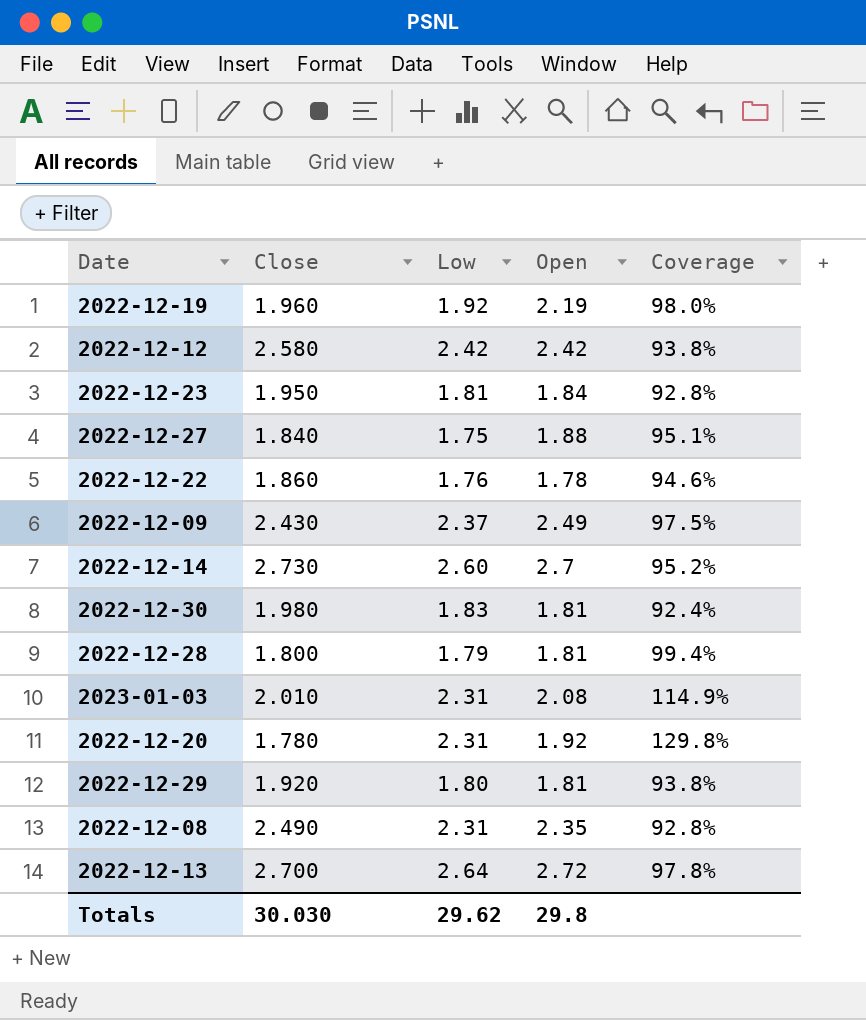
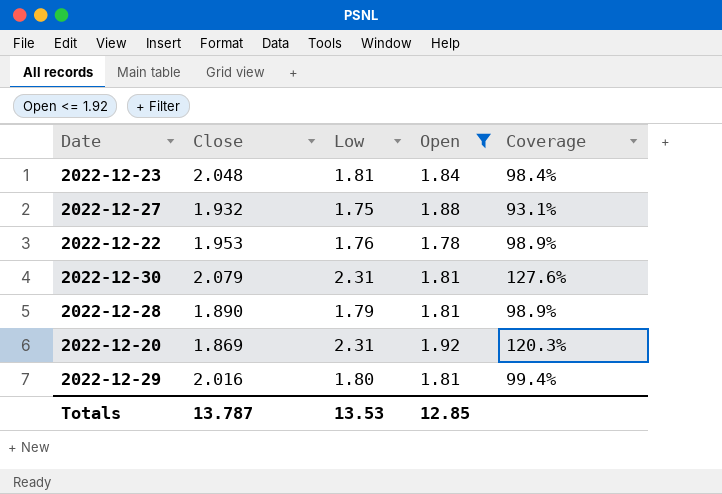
filter: none -> Open <= 1.92
column Coverage | formula: [Low] / [Close] -> [Low] / [Open]
2022-12-23 | Close: 1.950 -> 2.048
2022-12-27 | Close: 1.840 -> 1.932
2022-12-22 | Close: 1.860 -> 1.953
2022-12-30 | Close: 1.980 -> 2.079
2022-12-30 | Low: 1.83 -> 2.31
2022-12-28 | Close: 1.800 -> 1.890
2022-12-20 | Close: 1.780 -> 1.869
2022-12-29 | Close: 1.920 -> 2.016
Totals | Close: 30.030 -> 13.787
Totals | Low: 29.62 -> 13.53
Totals | Open: 29.8 -> 12.85

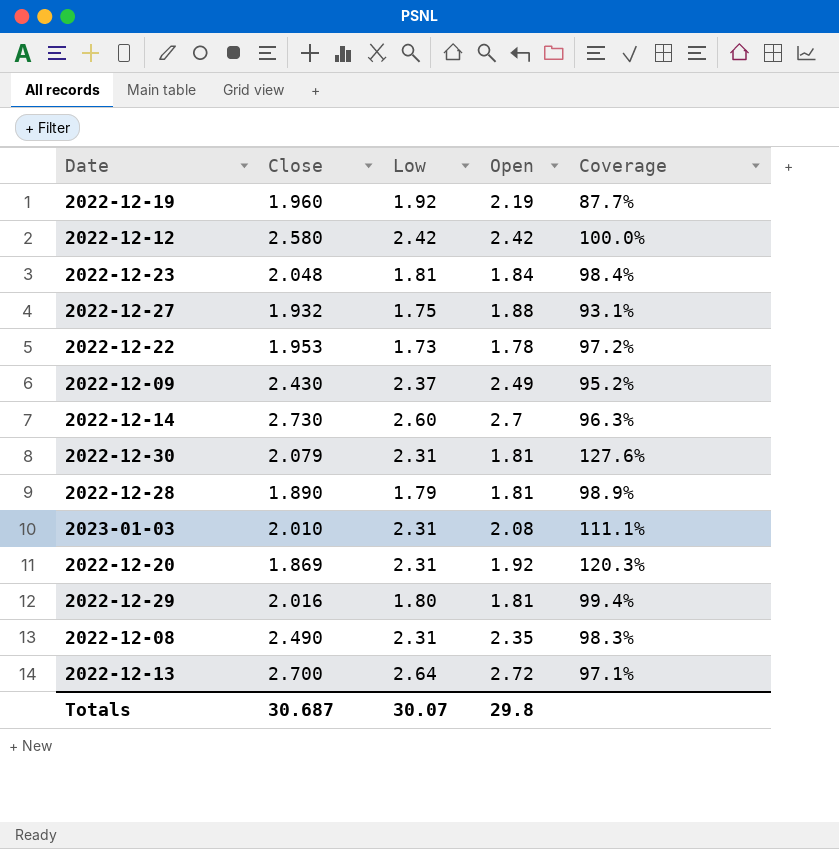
filter: Open <= 1.92 -> none
2022-12-22 | Low: 1.76 -> 1.73
2022-12-22 | Coverage: 98.9% -> 97.2%
Totals | Close: 13.787 -> 30.687
Totals | Low: 13.53 -> 30.07
Totals | Open: 12.85 -> 29.8

